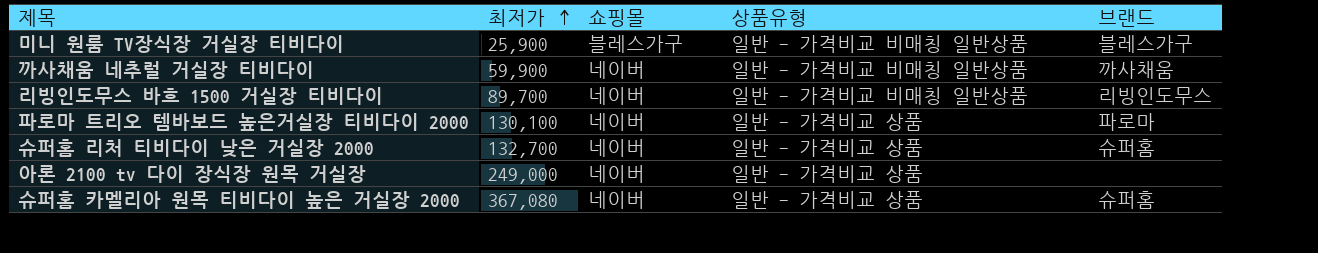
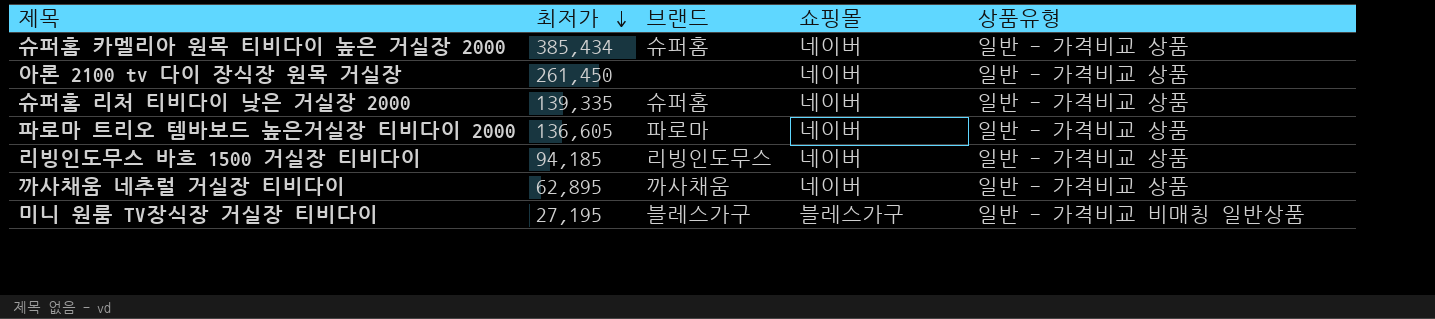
row order: 최저가 ascending -> 최저가 descending
column 브랜드 | position: 5 -> 3
슈퍼홈 카멜리아 원목 티비다이 높은 거실장 2000 | 최저가: 367,080 -> 385,434
아론 2100 tv 다이 장식장 원목 거실장 | 최저가: 249,000 -> 261,450
슈퍼홈 리처 티비다이 낮은 거실장 2000 | 최저가: 132,700 -> 139,335
파로마 트리오 템바보드 높은거실장 티비다이 2000 | 최저가: 130,100 -> 136,605
리빙인도무스 바흐 1500 거실장 티비다이 | 최저가: 89,700 -> 94,185
리빙인도무스 바흐 1500 거실장 티비다이 | 상품유형: 일반 - 가격비교 비매칭 일반상품 -> 일반 - 가격비교 상품
까사채움 네추럴 거실장 티비다이 | 최저가: 59,900 -> 62,895
까사채움 네추럴 거실장 티비다이 | 상품유형: 일반 - 가격비교 비매칭 일반상품 -> 일반 - 가격비교 상품
미니 원룸 TV장식장 거실장 티비다이 | 최저가: 25,900 -> 27,195

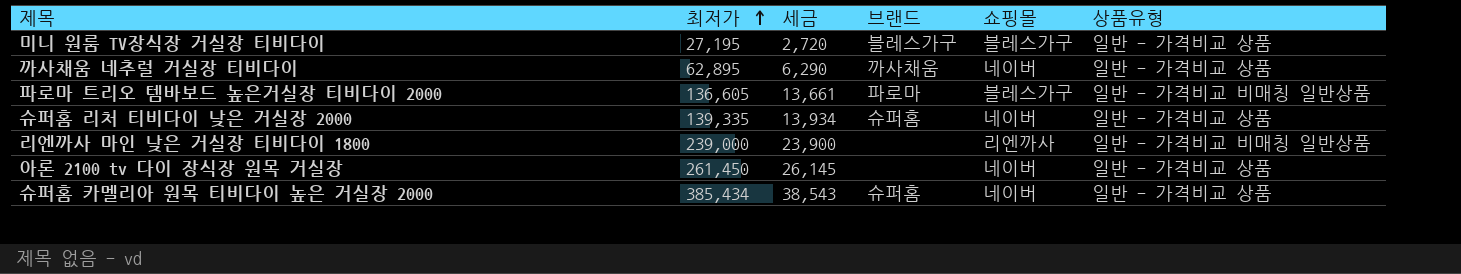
row order: 최저가 descending -> 최저가 ascending
column 세금 | formula: none -> [최저가] * 0.1
row 리빙인도무스 바흐 1500 거실장 티비다이: 94,185 | 리빙인도무스 | 네이버 | 일반 - 가격비교 상품 -> none
미니 원룸 TV장식장 거실장 티비다이 | 상품유형: 일반 - 가격비교 비매칭 일반상품 -> 일반 - 가격비교 상품
파로마 트리오 템바보드 높은거실장 티비다이 2000 | 쇼핑몰: 네이버 -> 블레스가구
파로마 트리오 템바보드 높은거실장 티비다이 2000 | 상품유형: 일반 - 가격비교 상품 -> 일반 - 가격비교 비매칭 일반상품
row 리엔까사 마인 낮은 거실장 티비다이 1800: none -> 239,000 | 23,900 | none | 리엔까사 | 일반 - 가격비교 비매칭 일반상품

